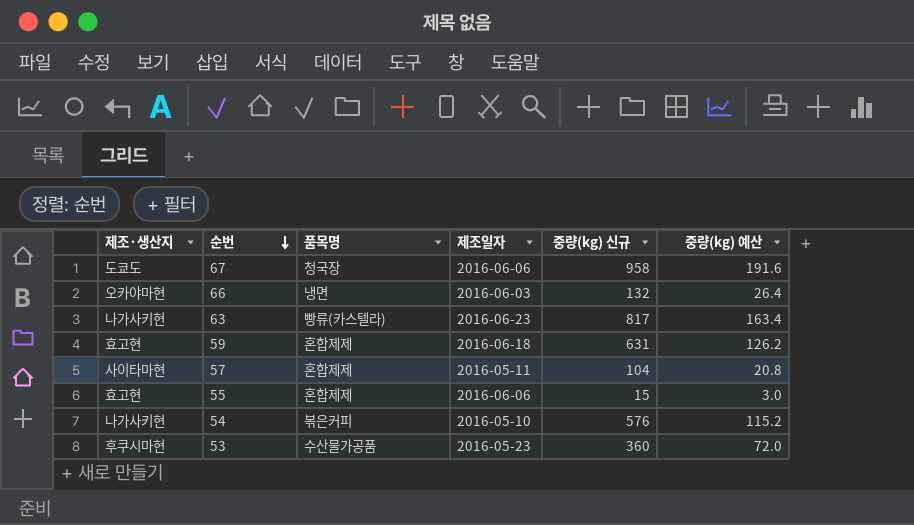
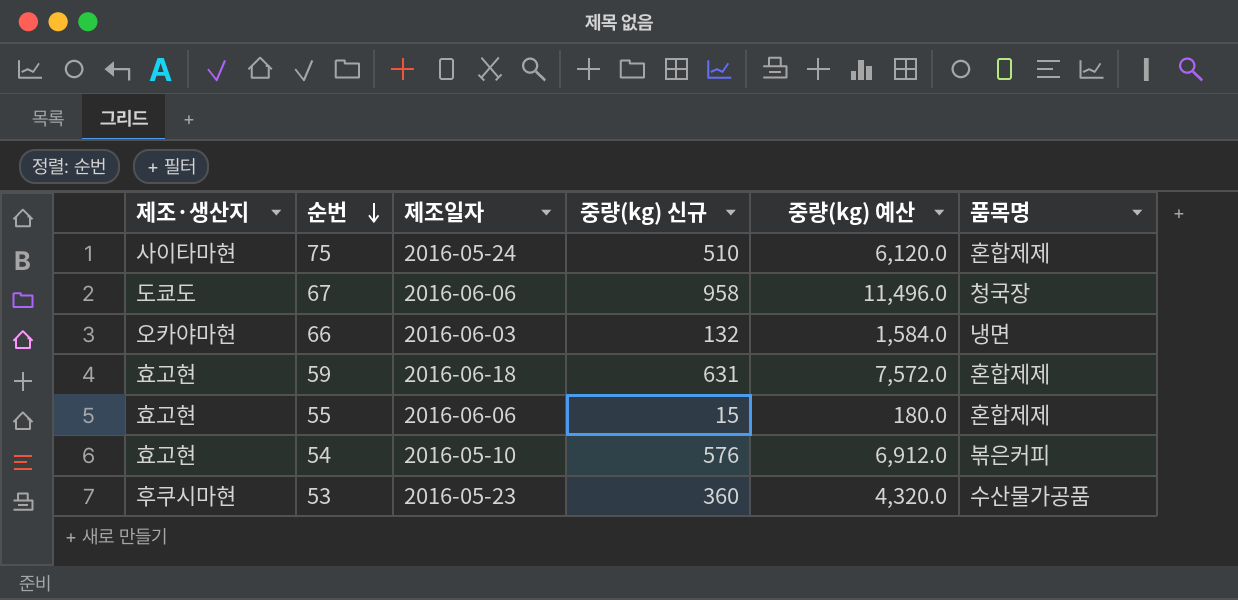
column 중량(kg) 예산 | formula: [중량(kg) 신규] * 0.2 -> [중량(kg) 신규] * 12
column 품목명 | position: 3 -> 6
row 63: 나가사키현 | 빵류(카스텔라) | 2016-06-23 | 817 | 163.4 -> none
row 57: 사이타마현 | 혼합제제 | 2016-05-11 | 104 | 20.8 -> none
row 75: none -> 사이타마현 | 2016-05-24 | 510 | 6,120.0 | 혼합제제
54 | 제조·생산지: 나가사키현 -> 효고현

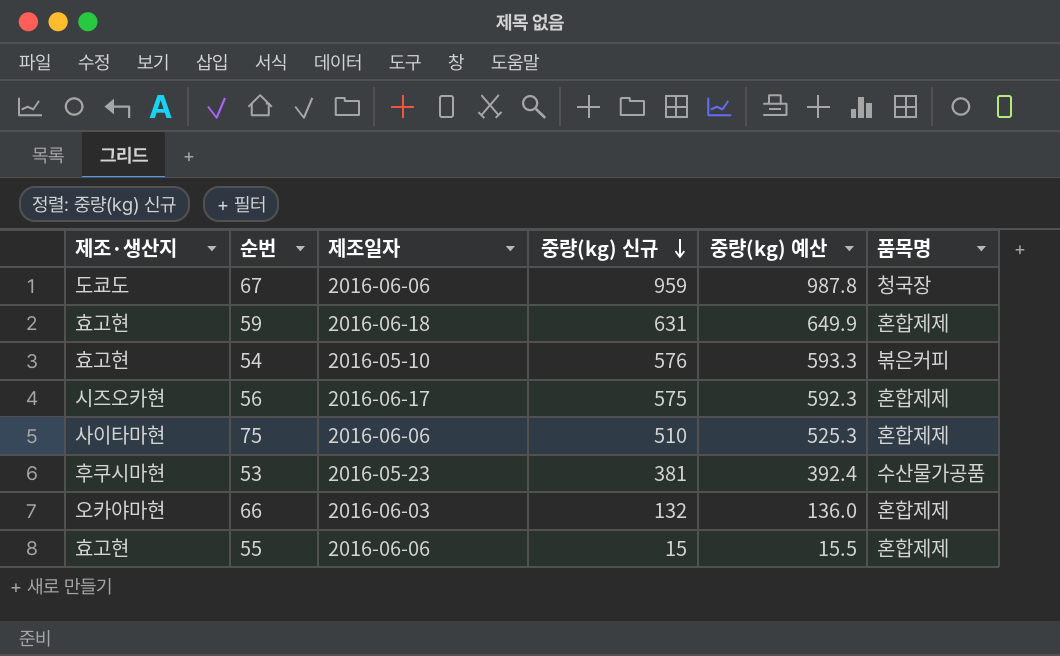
row order: 순번 descending -> 중량(kg) 신규 descending
column 중량(kg) 예산 | formula: [중량(kg) 신규] * 12 -> [중량(kg) 신규] * 1.03
67 | 중량(kg) 신규: 958 -> 959
row 56: none -> 시즈오카현 | 2016-06-17 | 575 | 592.3 | 혼합제제
75 | 제조일자: 2016-05-24 -> 2016-06-06
53 | 중량(kg) 신규: 360 -> 381
66 | 품목명: 냉면 -> 혼합제제

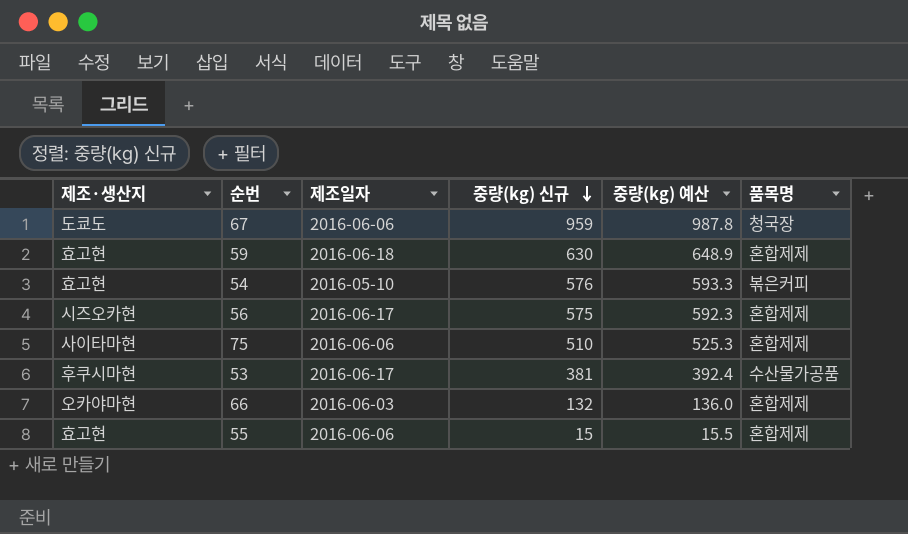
59 | 중량(kg) 신규: 631 -> 630
59 | 중량(kg) 예산: 649.9 -> 648.9
53 | 제조일자: 2016-05-23 -> 2016-06-17

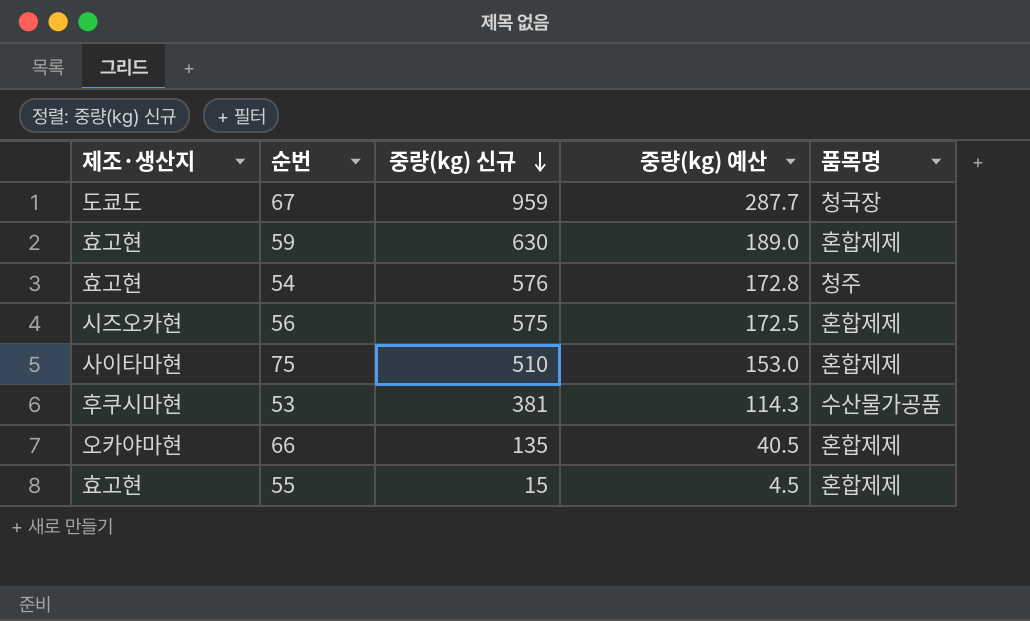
column 제조일자 | position: 3 -> none
column 중량(kg) 예산 | formula: [중량(kg) 신규] * 1.03 -> [중량(kg) 신규] * 0.3
54 | 품목명: 볶은커피 -> 청주
66 | 중량(kg) 신규: 132 -> 135

